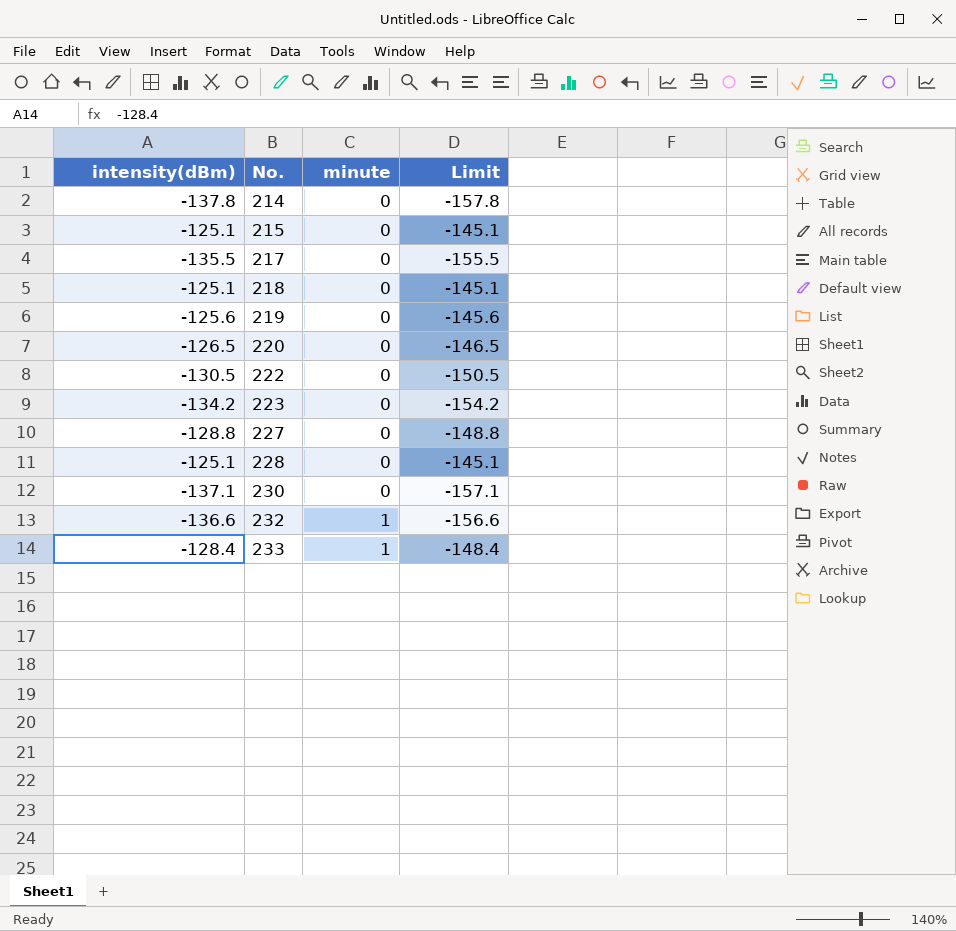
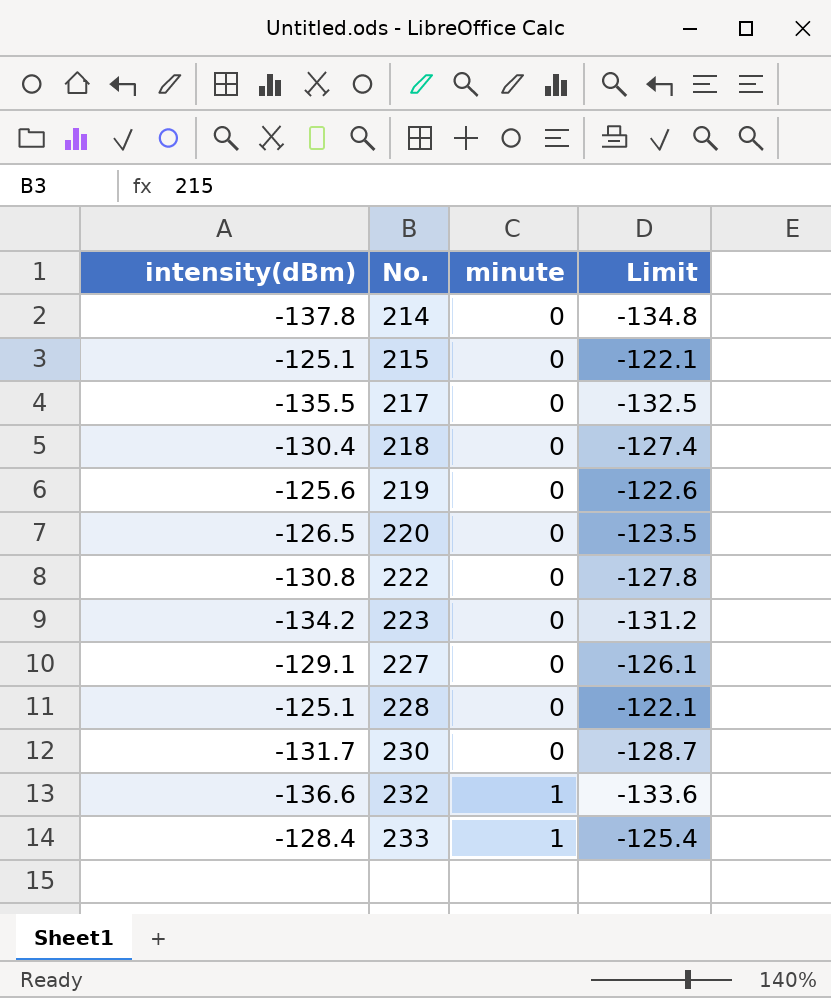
column Limit | formula: [intensity(dBm)] - 20 -> [intensity(dBm)] + 3
218 | intensity(dBm): -125.1 -> -130.4
222 | intensity(dBm): -130.5 -> -130.8
227 | intensity(dBm): -128.8 -> -129.1
230 | intensity(dBm): -137.1 -> -131.7

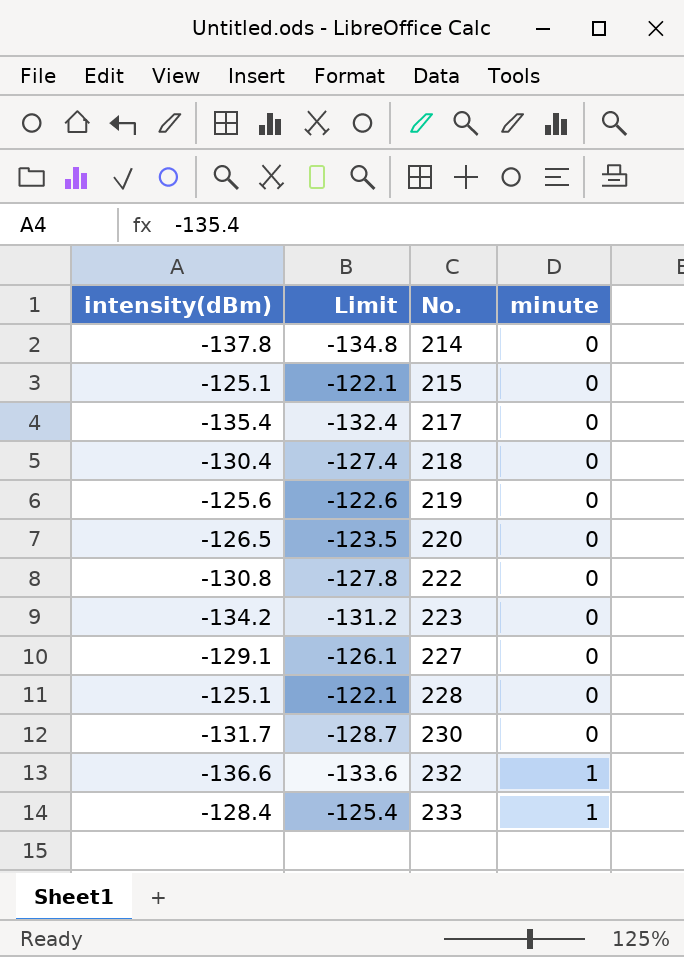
column Limit | position: 4 -> 2
217 | intensity(dBm): -135.5 -> -135.4
217 | Limit: -132.5 -> -132.4

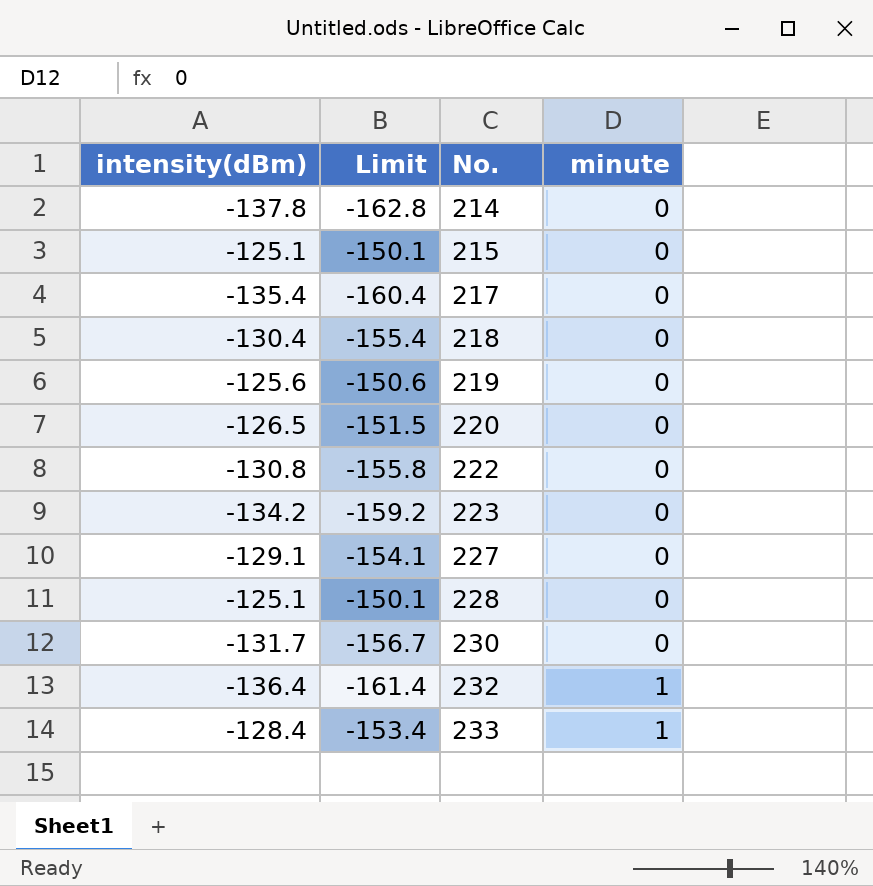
column Limit | formula: [intensity(dBm)] + 3 -> [intensity(dBm)] - 25
232 | intensity(dBm): -136.6 -> -136.4

